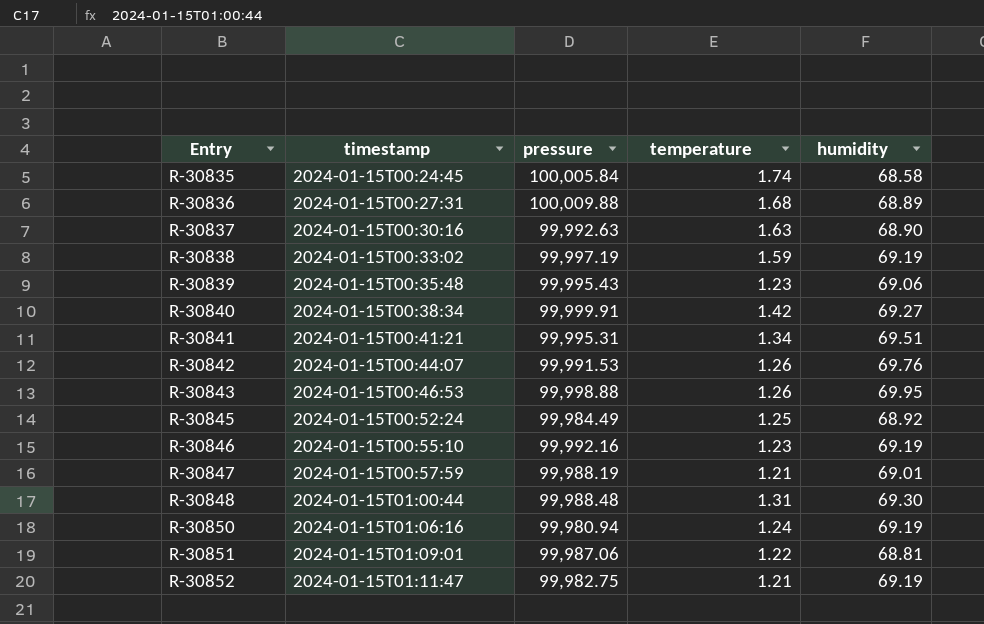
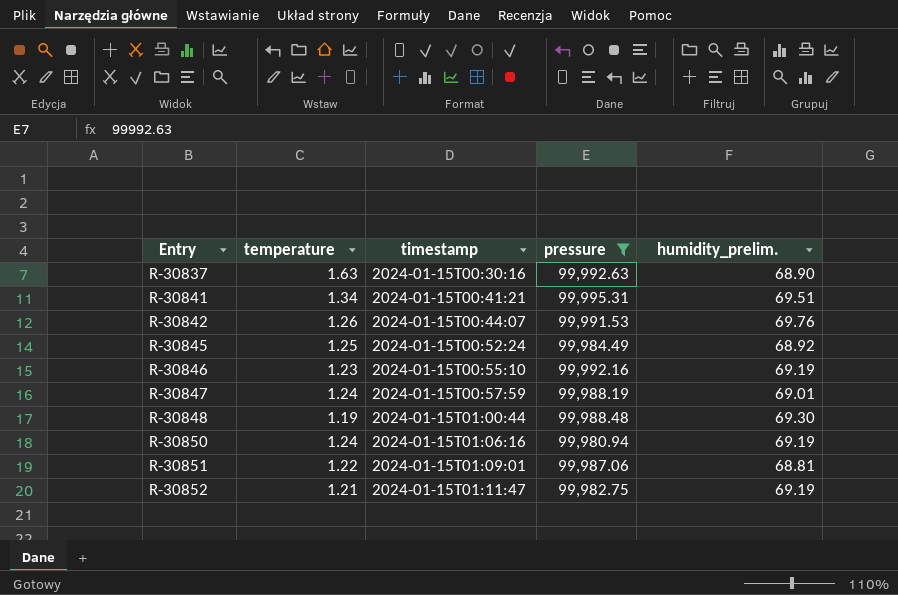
filter: none -> pressure <= 99,995.31
column temperature | position: 4 -> 2
column name: humidity -> humidity_prelim.
R-30847 | temperature: 1.21 -> 1.24
R-30848 | temperature: 1.31 -> 1.19

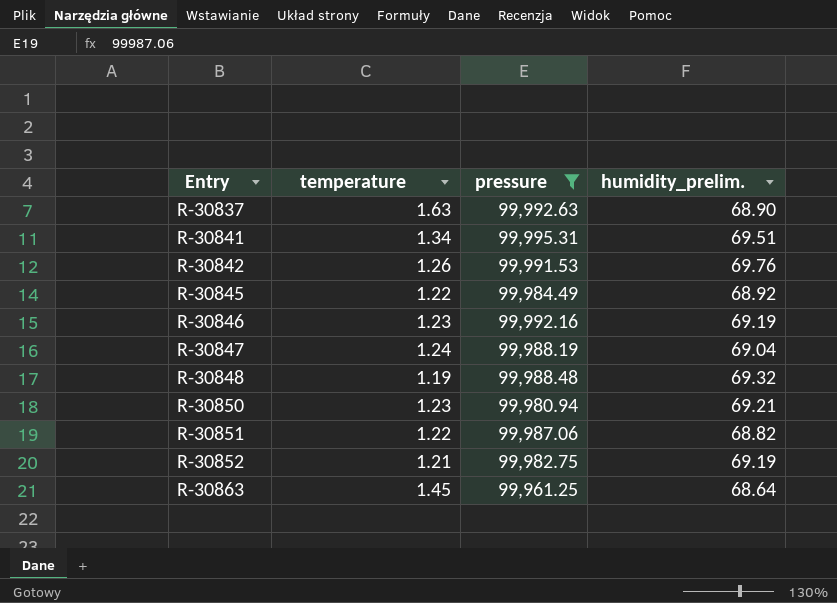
column timestamp | position: 3 -> none
R-30845 | temperature: 1.25 -> 1.22
R-30847 | humidity_prelim.: 69.01 -> 69.04
R-30848 | humidity_prelim.: 69.30 -> 69.32
R-30850 | temperature: 1.24 -> 1.23
R-30850 | humidity_prelim.: 69.19 -> 69.21
R-30851 | humidity_prelim.: 68.81 -> 68.82
row R-30863: none -> 1.45 | 99,961.25 | 68.64

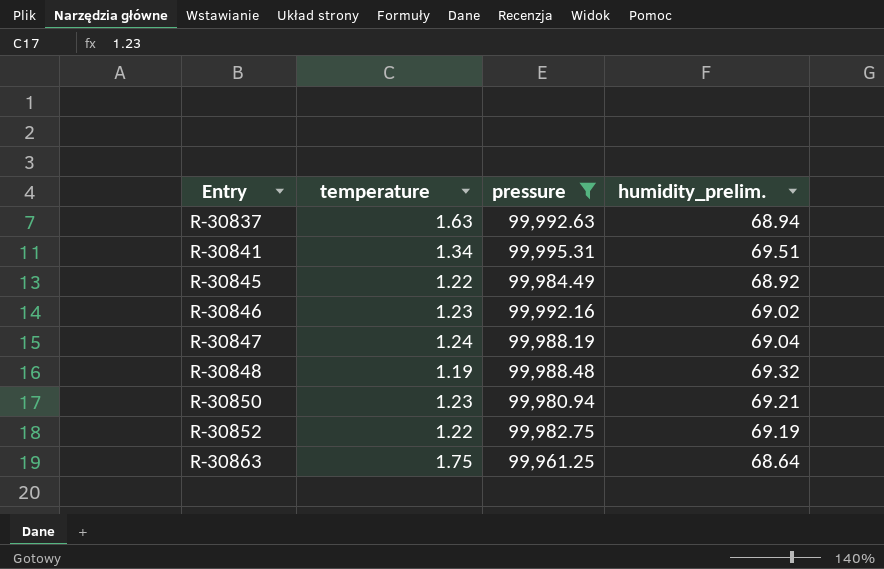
row R-30842: 1.26 | 99,991.53 | 69.76 -> none
row R-30851: 1.22 | 99,987.06 | 68.82 -> none
R-30837 | humidity_prelim.: 68.90 -> 68.94
R-30846 | humidity_prelim.: 69.19 -> 69.02
R-30852 | temperature: 1.21 -> 1.22
R-30863 | temperature: 1.45 -> 1.75

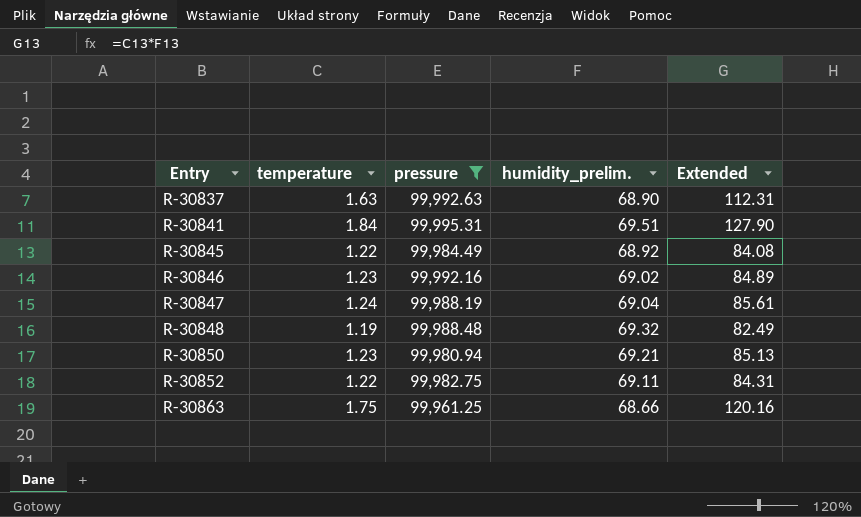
column Extended | formula: none -> [temperature] * [humidity_prelim.]
R-30837 | humidity_prelim.: 68.94 -> 68.90
R-30841 | temperature: 1.34 -> 1.84
R-30852 | humidity_prelim.: 69.19 -> 69.11
R-30863 | humidity_prelim.: 68.64 -> 68.66

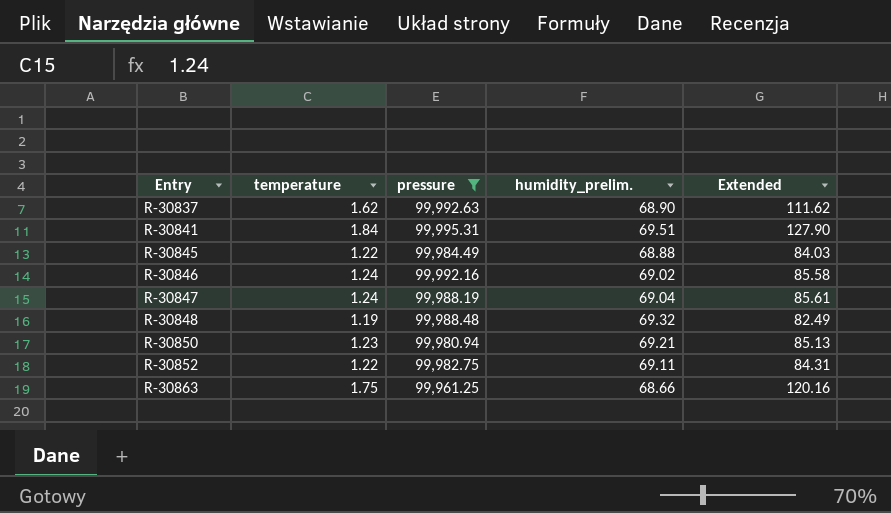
R-30837 | temperature: 1.63 -> 1.62
R-30837 | Extended: 112.31 -> 111.62
R-30845 | humidity_prelim.: 68.92 -> 68.88
R-30845 | Extended: 84.08 -> 84.03
R-30846 | temperature: 1.23 -> 1.24
R-30846 | Extended: 84.89 -> 85.58

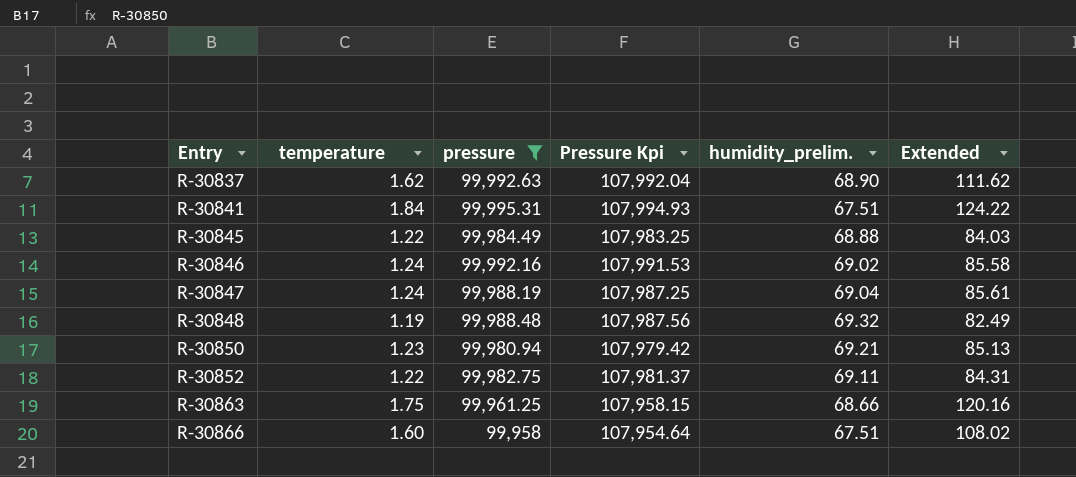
column Pressure Kpi | formula: none -> [pressure] * 1.08
R-30841 | humidity_prelim.: 69.51 -> 67.51
R-30841 | Extended: 127.90 -> 124.22
row R-30866: none -> 1.60 | 99,958 | 107,954.64 | 67.51 | 108.02

